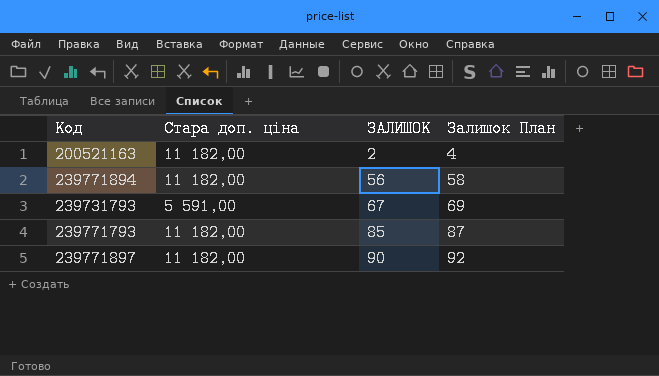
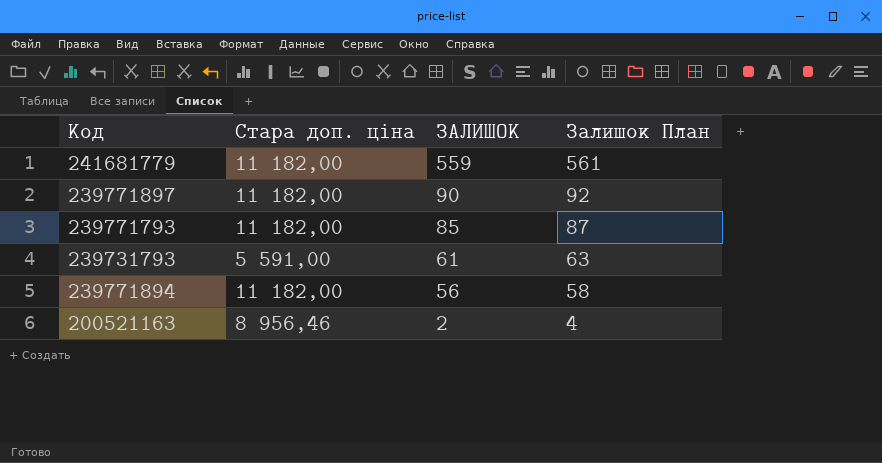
row order: ЗАЛИШОК ascending -> ЗАЛИШОК descending
row 241681779: none -> 11 182,00 | 559 | 561
239731793 | ЗАЛИШОК: 67 -> 61
239731793 | Залишок План: 69 -> 63
200521163 | Стара доп. ціна: 11 182,00 -> 8 956,46

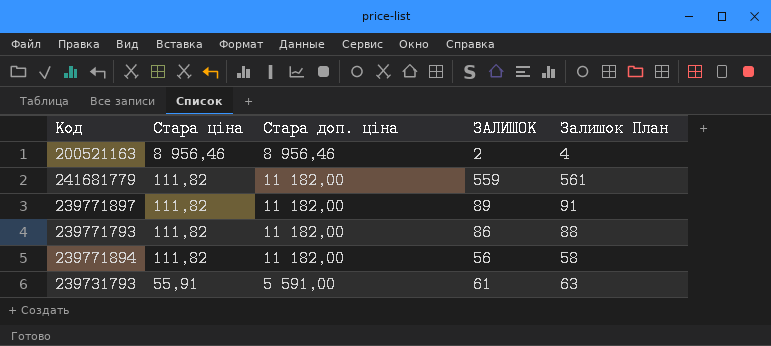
row order: ЗАЛИШОК descending -> Стара ціна descending
column Стара ціна | position: none -> 2
239771897 | ЗАЛИШОК: 90 -> 89
239771897 | Залишок План: 92 -> 91
239771793 | ЗАЛИШОК: 85 -> 86
239771793 | Залишок План: 87 -> 88

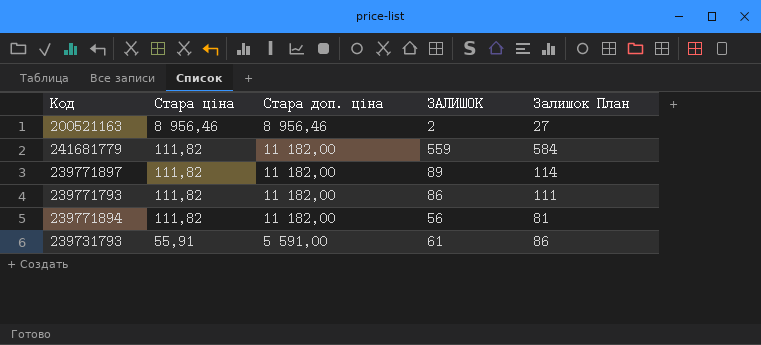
column Залишок План | formula: [ЗАЛИШОК] + 2 -> [ЗАЛИШОК] + 25

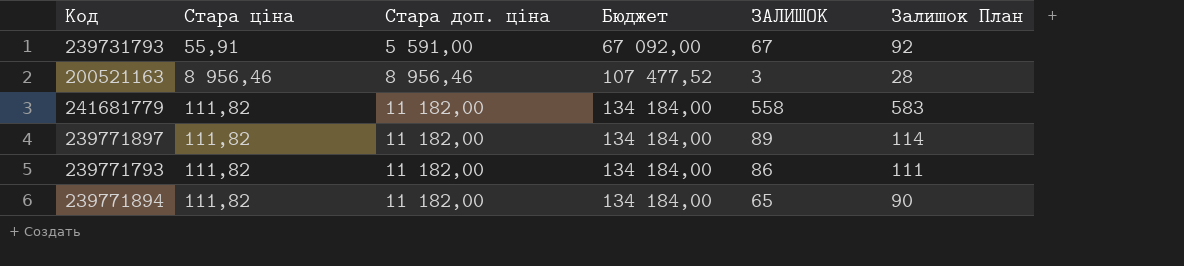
row order: Стара ціна descending -> Стара доп. ціна ascending
column Бюджет | formula: none -> [Стара доп. ціна] * 12
239731793 | ЗАЛИШОК: 61 -> 67
239731793 | Залишок План: 86 -> 92
200521163 | ЗАЛИШОК: 2 -> 3
200521163 | Залишок План: 27 -> 28
241681779 | ЗАЛИШОК: 559 -> 558
241681779 | Залишок План: 584 -> 583
239771894 | ЗАЛИШОК: 56 -> 65
239771894 | Залишок План: 81 -> 90

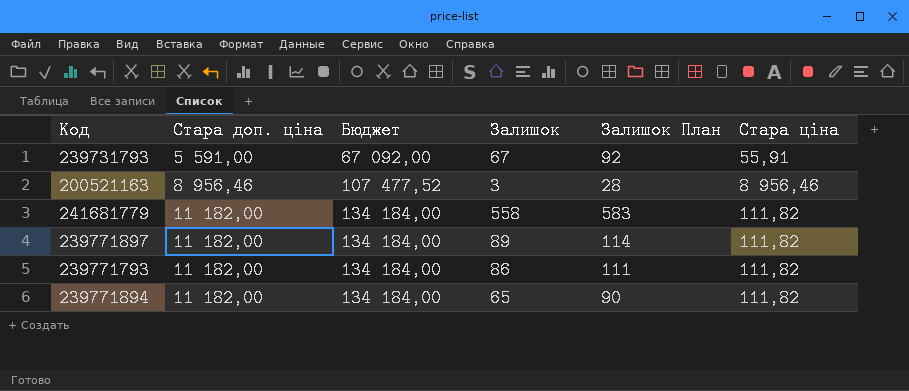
column name: ЗАЛИШОК -> Залишок
column Стара ціна | position: 2 -> 6

